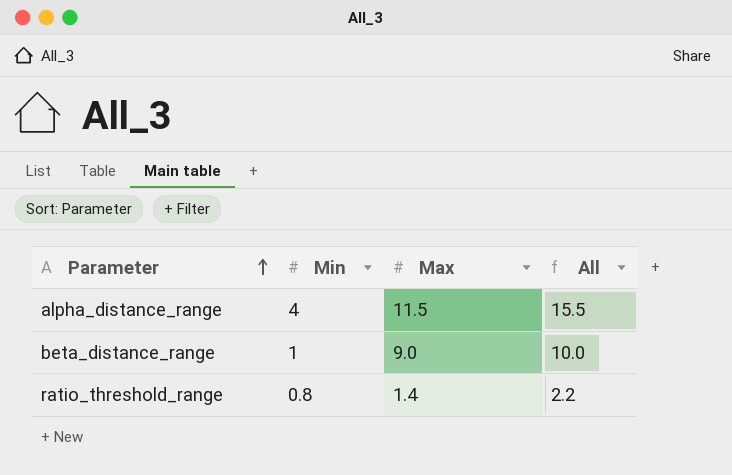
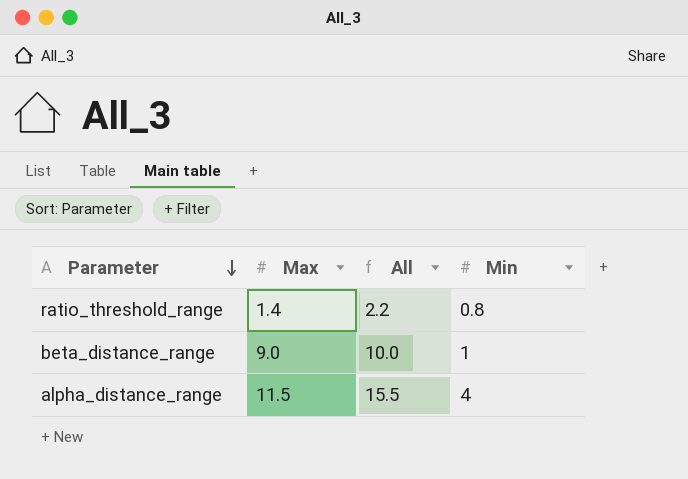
row order: Parameter ascending -> Parameter descending
column Min | position: 2 -> 4

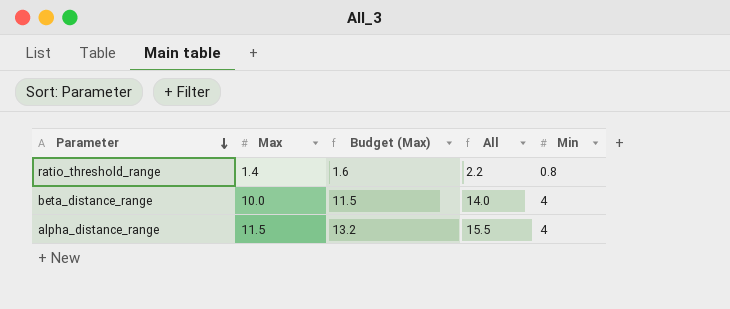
column Budget (Max) | formula: none -> [Max] * 1.15
beta_distance_range | Max: 9.0 -> 10.0
beta_distance_range | All: 10.0 -> 14.0
beta_distance_range | Min: 1 -> 4

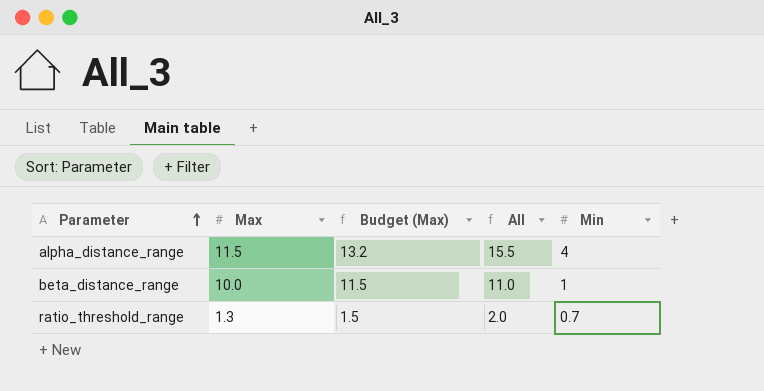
row order: Parameter descending -> Parameter ascending
beta_distance_range | All: 14.0 -> 11.0
beta_distance_range | Min: 4 -> 1
ratio_threshold_range | Max: 1.4 -> 1.3
ratio_threshold_range | Budget (Max): 1.6 -> 1.5
ratio_threshold_range | All: 2.2 -> 2.0
ratio_threshold_range | Min: 0.8 -> 0.7

